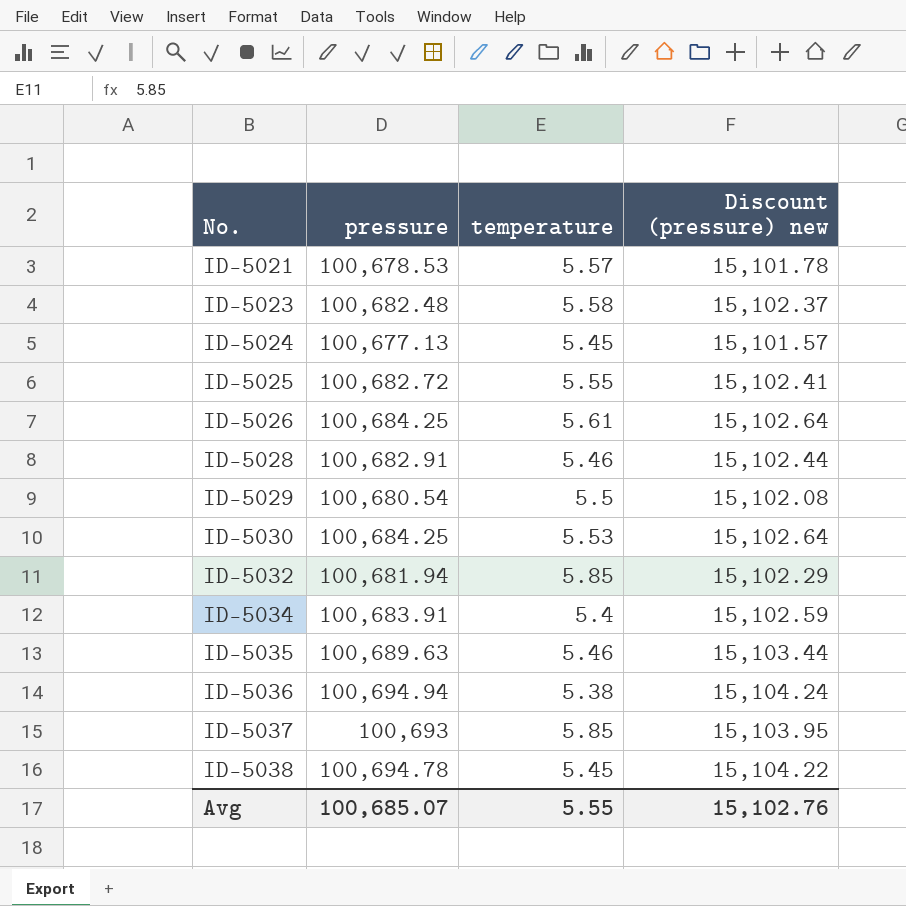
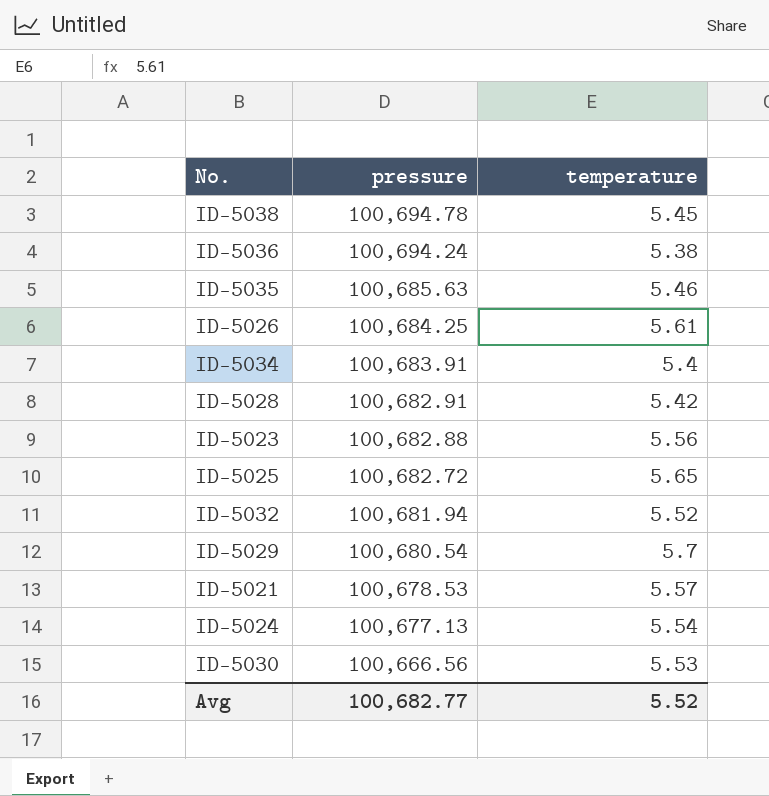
row order: No. ascending -> pressure descending
column Discount (pressure) new | formula: [pressure] * 0.15 -> none
row ID-5037: 100,693 | 5.85 | 15,103.95 -> none
ID-5036 | pressure: 100,694.94 -> 100,694.24
ID-5035 | pressure: 100,689.63 -> 100,685.63
ID-5028 | temperature: 5.46 -> 5.42
ID-5023 | pressure: 100,682.48 -> 100,682.88
ID-5023 | temperature: 5.58 -> 5.56
ID-5025 | temperature: 5.55 -> 5.65
ID-5032 | temperature: 5.85 -> 5.52
ID-5029 | temperature: 5.5 -> 5.7
ID-5024 | temperature: 5.45 -> 5.54
ID-5030 | pressure: 100,684.25 -> 100,666.56
Avg | pressure: 100,685.07 -> 100,682.77
Avg | temperature: 5.55 -> 5.52

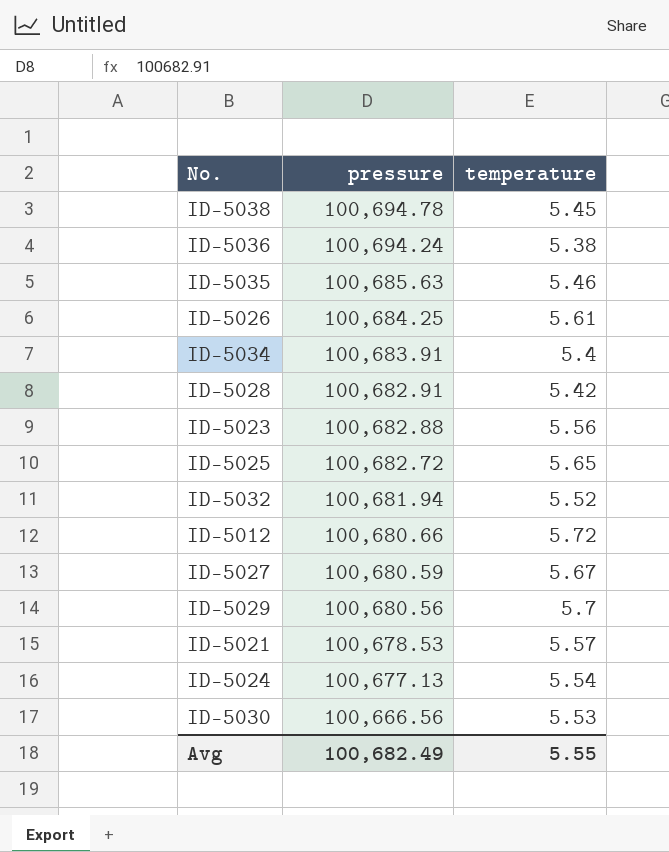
row ID-5012: none -> 100,680.66 | 5.72
row ID-5027: none -> 100,680.59 | 5.67
ID-5029 | pressure: 100,680.54 -> 100,680.56
Avg | pressure: 100,682.77 -> 100,682.49
Avg | temperature: 5.52 -> 5.55

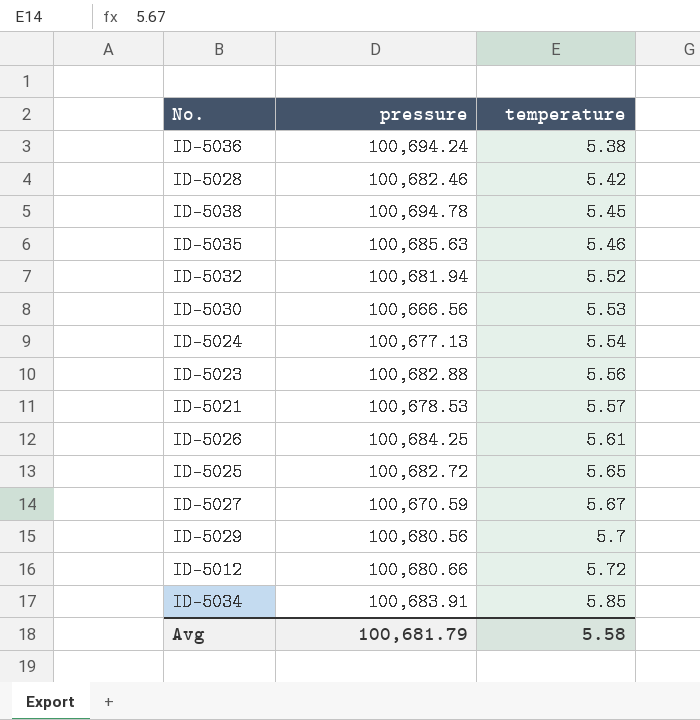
row order: pressure descending -> temperature ascending
ID-5028 | pressure: 100,682.91 -> 100,682.46
ID-5027 | pressure: 100,680.59 -> 100,670.59
ID-5034 | temperature: 5.4 -> 5.85
Avg | pressure: 100,682.49 -> 100,681.79
Avg | temperature: 5.55 -> 5.58

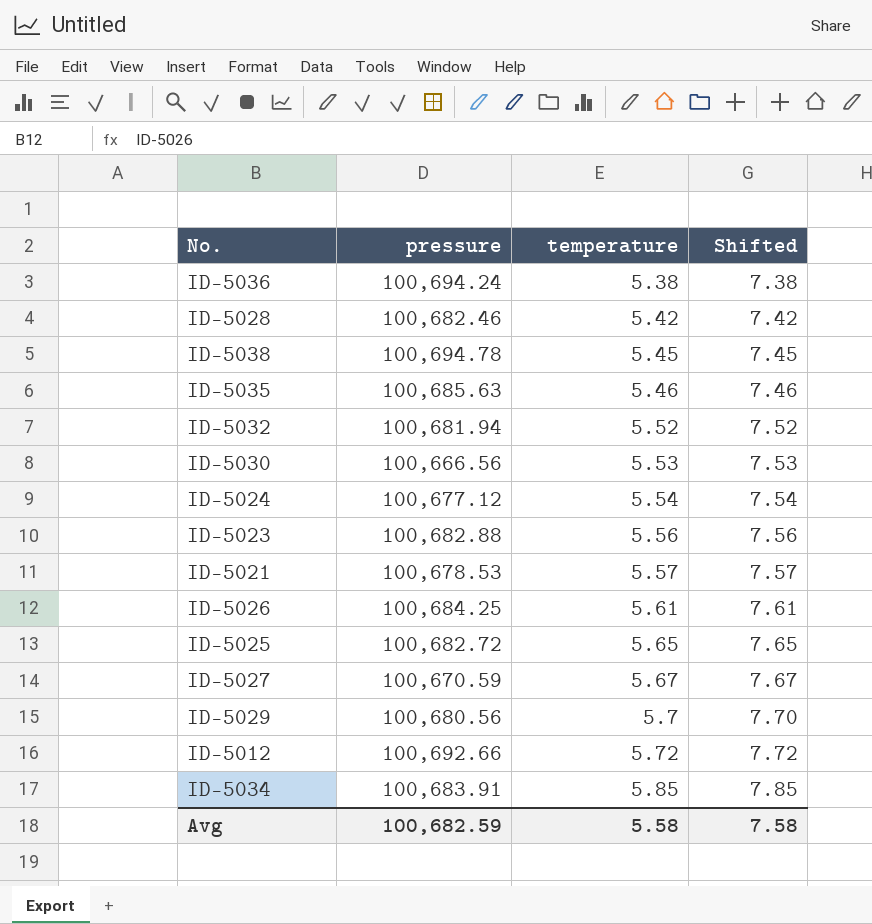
column Shifted | formula: none -> [temperature] + 2
ID-5024 | pressure: 100,677.13 -> 100,677.12
ID-5012 | pressure: 100,680.66 -> 100,692.66
Avg | pressure: 100,681.79 -> 100,682.59

